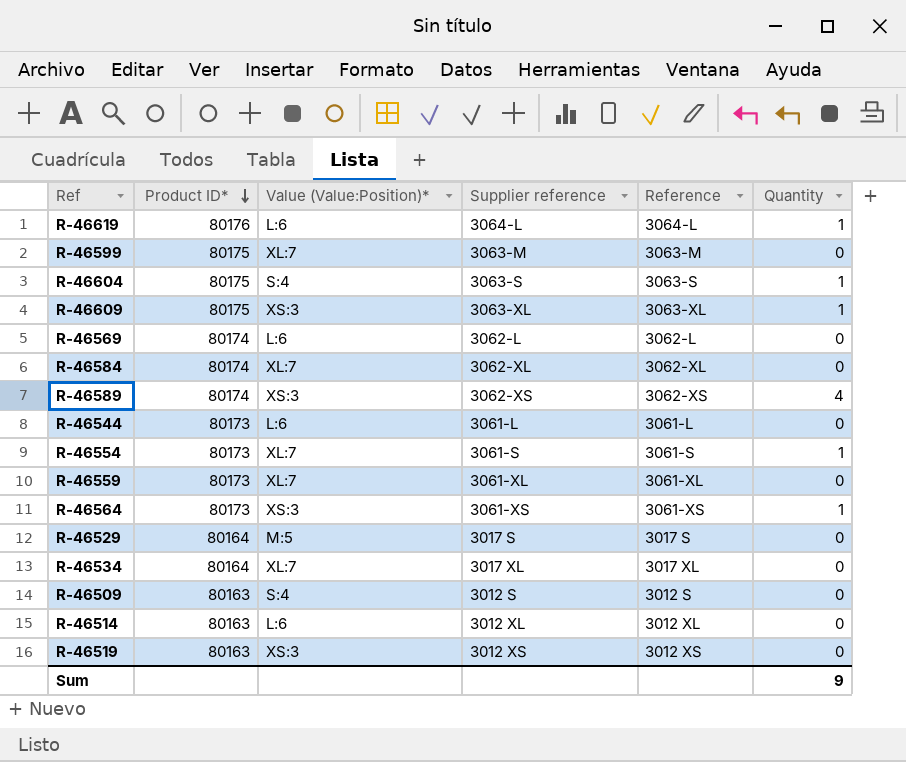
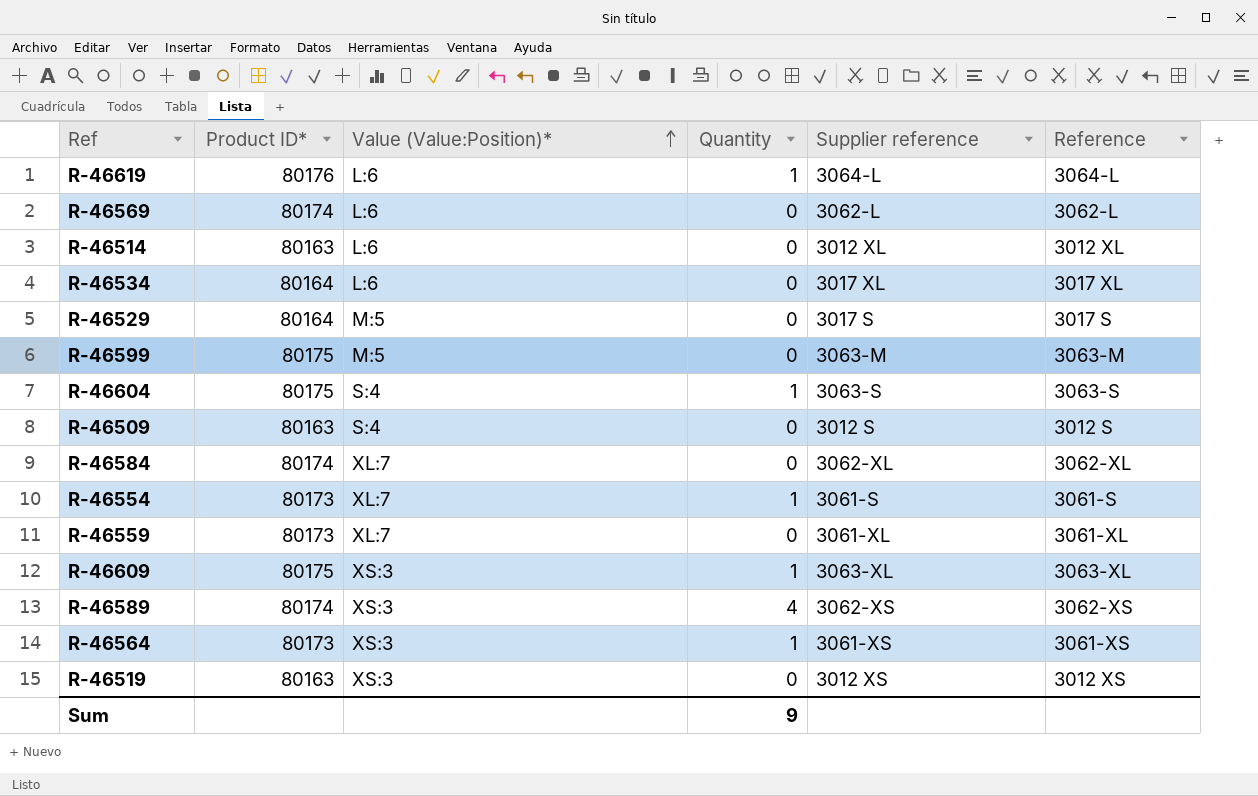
row order: Product ID* descending -> Value (Value:Position)* ascending
column Quantity | position: 6 -> 4
row R-46544: 80173 | L:6 | 3061-L | 3061-L | 0 -> none
R-46534 | Value (Value:Position)*: XL:7 -> L:6
R-46599 | Value (Value:Position)*: XL:7 -> M:5

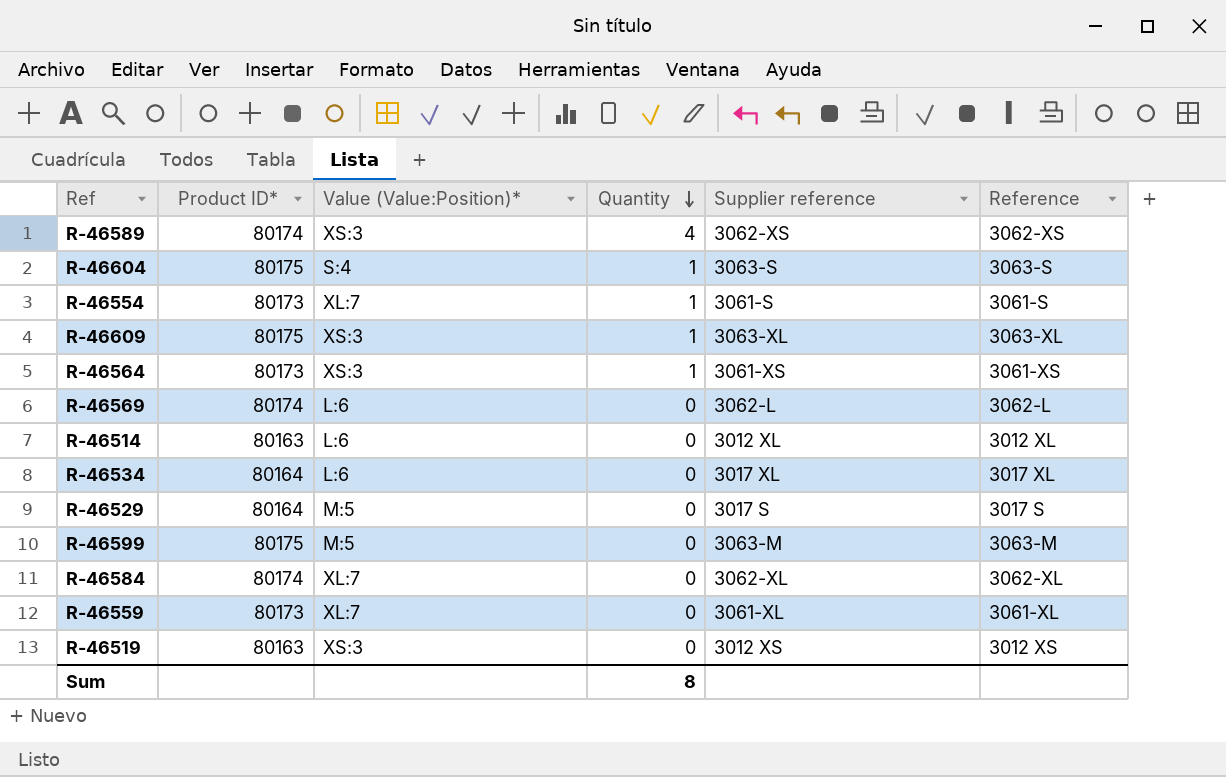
row order: Value (Value:Position)* ascending -> Quantity descending
row R-46619: 80176 | L:6 | 1 | 3064-L | 3064-L -> none
row R-46509: 80163 | S:4 | 0 | 3012 S | 3012 S -> none
Sum | Quantity: 9 -> 8

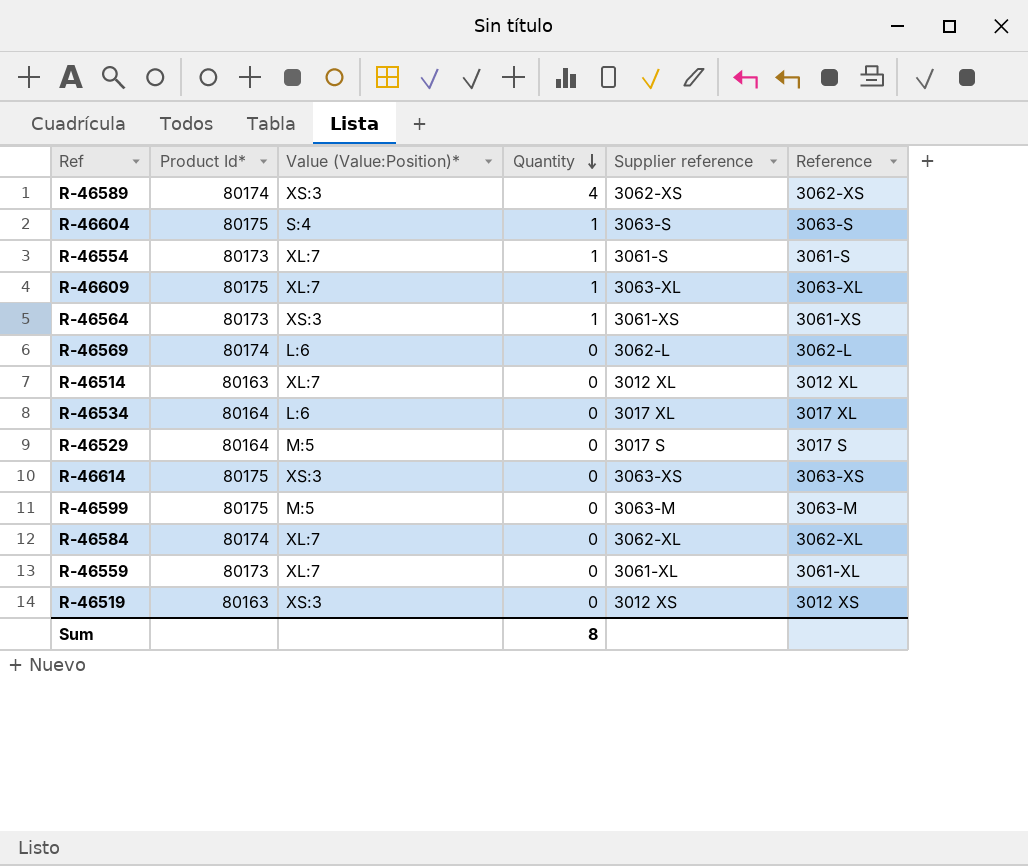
column name: Product ID* -> Product Id*
R-46609 | Value (Value:Position)*: XS:3 -> XL:7
R-46514 | Value (Value:Position)*: L:6 -> XL:7
row R-46614: none -> 80175 | XS:3 | 0 | 3063-XS | 3063-XS

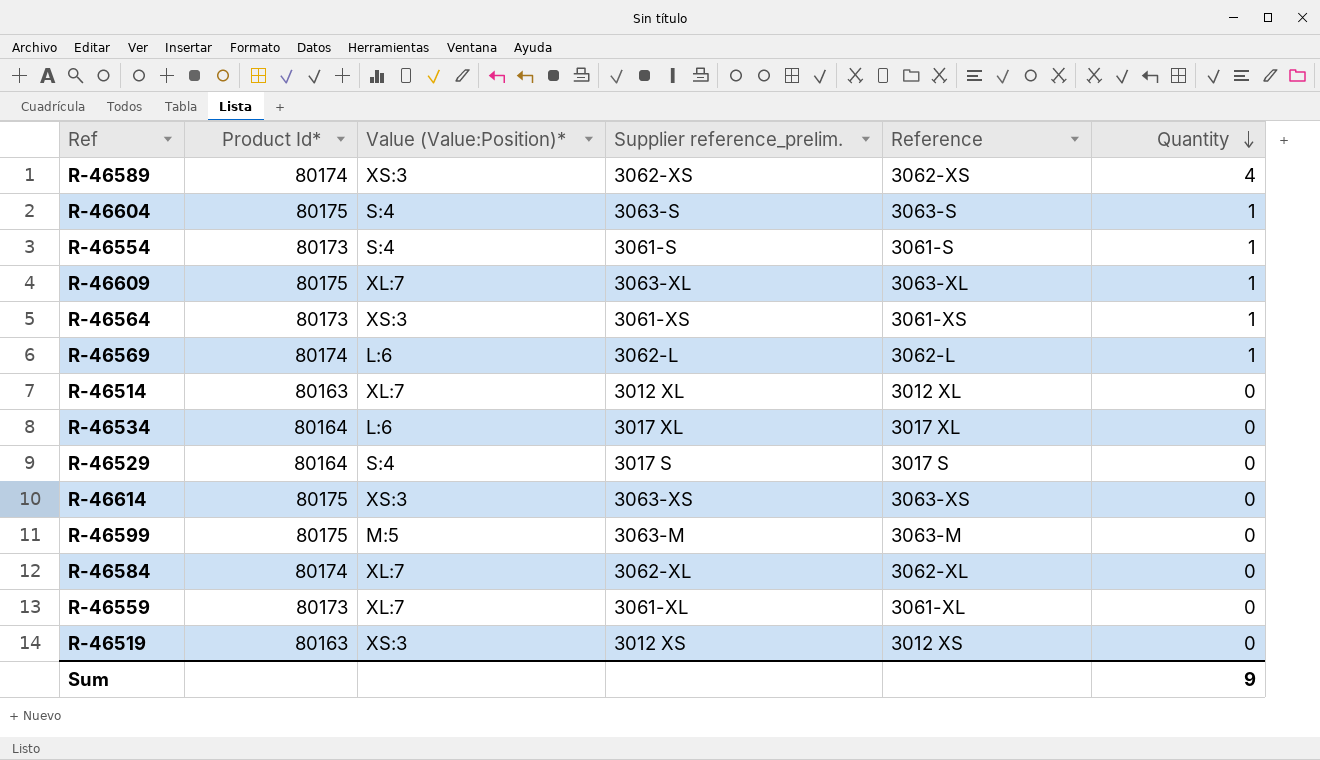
column name: Supplier reference -> Supplier reference_prelim.
column Quantity | position: 4 -> 6
R-46554 | Value (Value:Position)*: XL:7 -> S:4
R-46569 | Quantity: 0 -> 1
R-46529 | Value (Value:Position)*: M:5 -> S:4
Sum | Quantity: 8 -> 9

